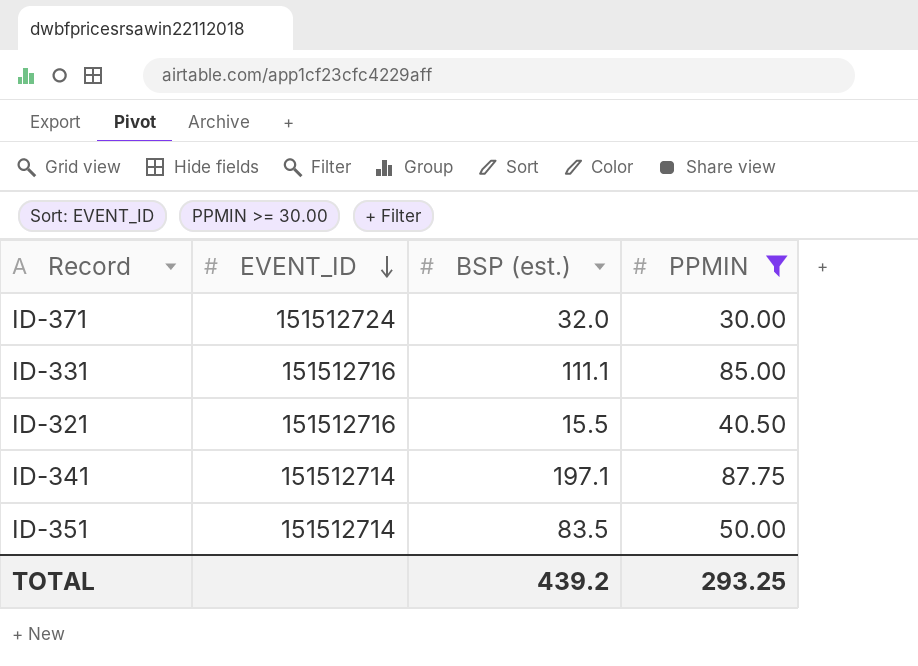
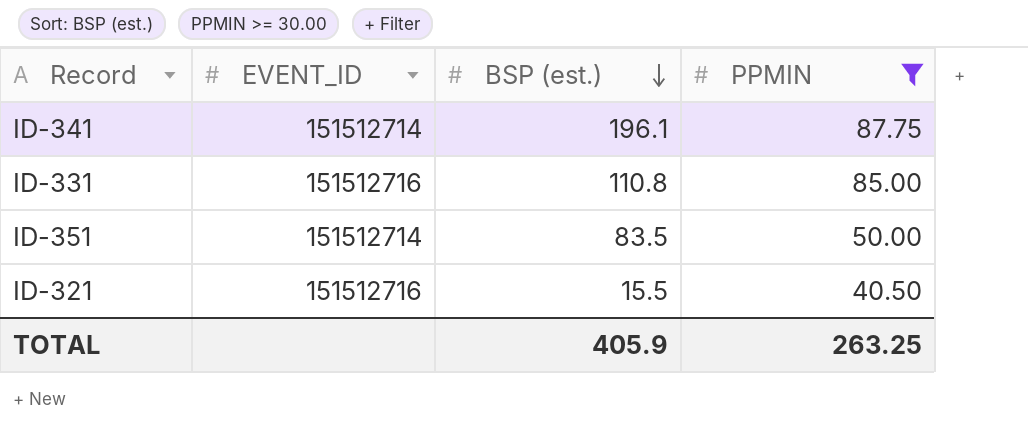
row order: EVENT_ID descending -> BSP (est.) descending
row ID-371: 151512724 | 32.0 | 30.00 -> none
ID-341 | BSP (est.): 197.1 -> 196.1
ID-331 | BSP (est.): 111.1 -> 110.8
TOTAL | BSP (est.): 439.2 -> 405.9
TOTAL | PPMIN: 293.25 -> 263.25

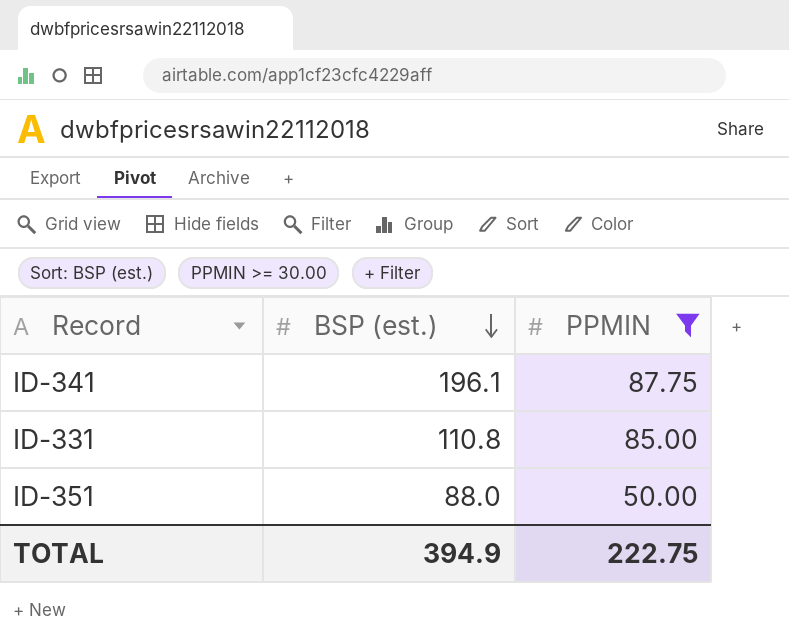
column EVENT_ID | position: 2 -> none
row ID-321: 151512716 | 15.5 | 40.50 -> none
ID-351 | BSP (est.): 83.5 -> 88.0
TOTAL | BSP (est.): 405.9 -> 394.9
TOTAL | PPMIN: 263.25 -> 222.75

